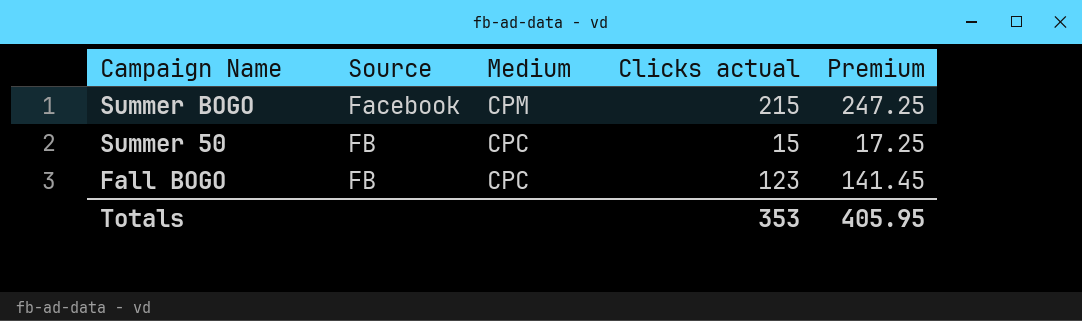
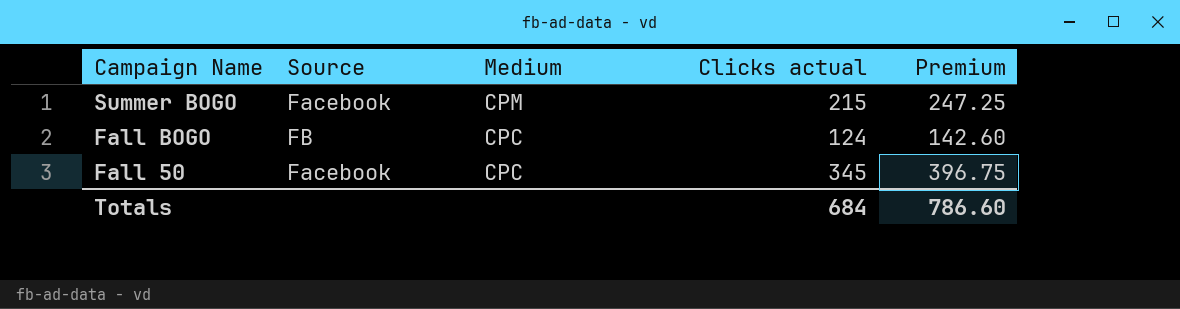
row Summer 50: FB | CPC | 15 | 17.25 -> none
Fall BOGO | Clicks actual: 123 -> 124
Fall BOGO | Premium: 141.45 -> 142.60
row Fall 50: none -> Facebook | CPC | 345 | 396.75
Totals | Clicks actual: 353 -> 684
Totals | Premium: 405.95 -> 786.60

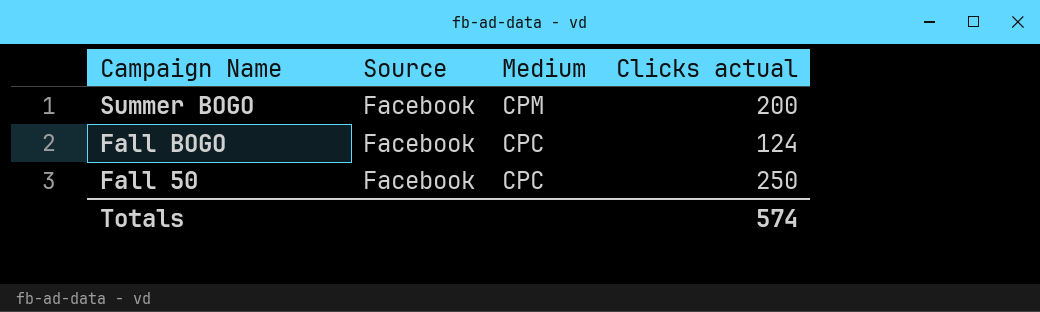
column Premium | formula: [Clicks actual] * 1.15 -> none
Summer BOGO | Clicks actual: 215 -> 200
Fall BOGO | Source: FB -> Facebook
Fall 50 | Clicks actual: 345 -> 250
Totals | Clicks actual: 684 -> 574

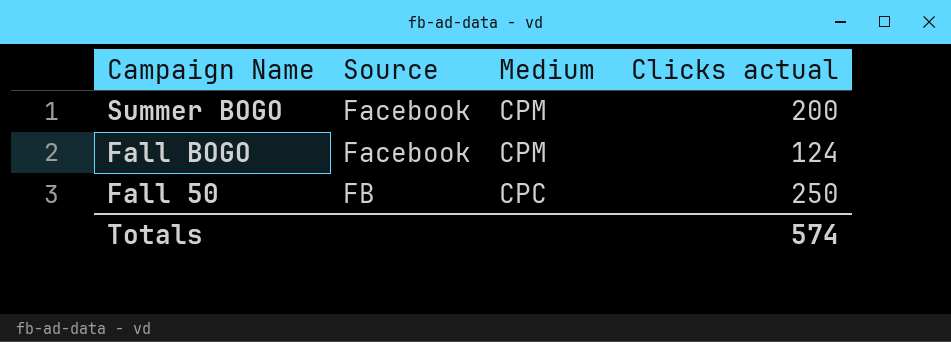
Fall BOGO | Medium: CPC -> CPM
Fall 50 | Source: Facebook -> FB

